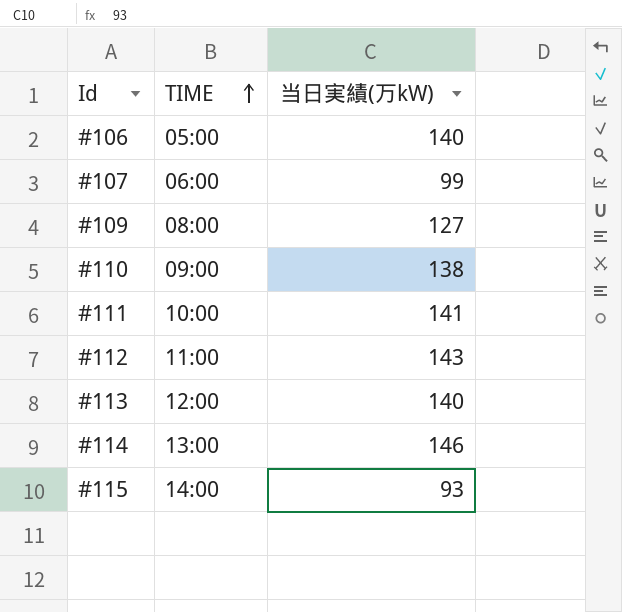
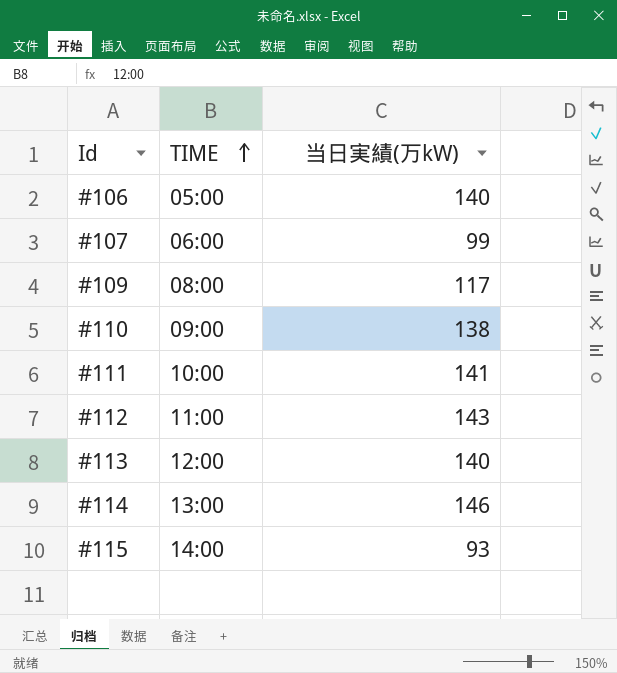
#109 | 当日実績(万kW): 127 -> 117

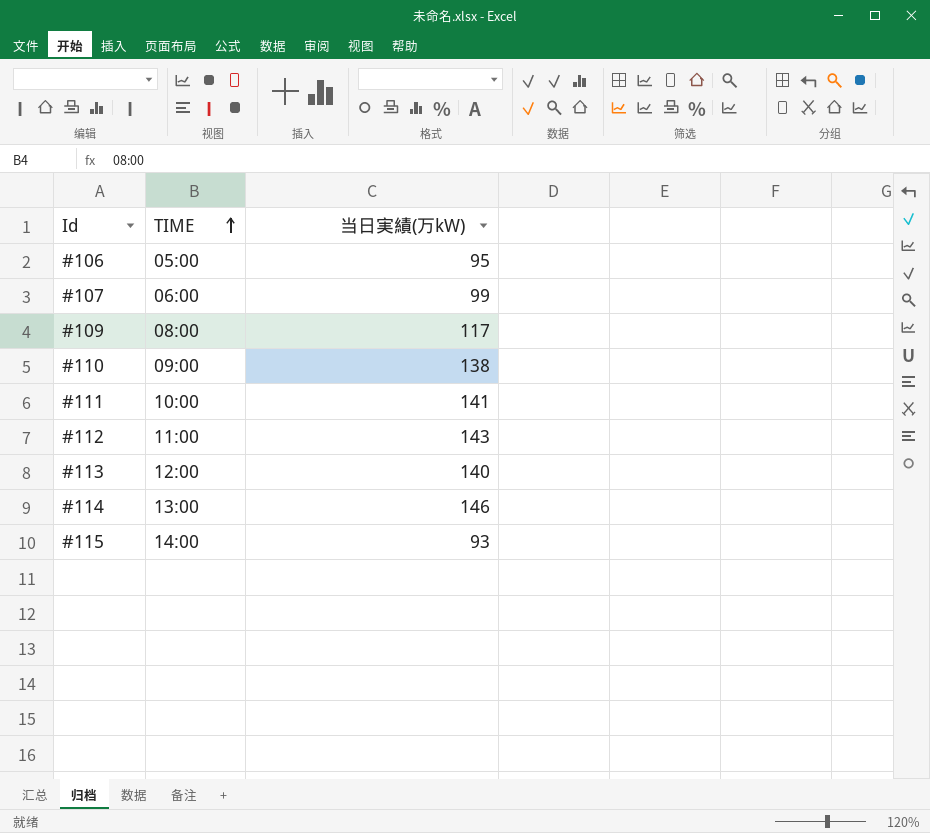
#106 | 当日実績(万kW): 140 -> 95

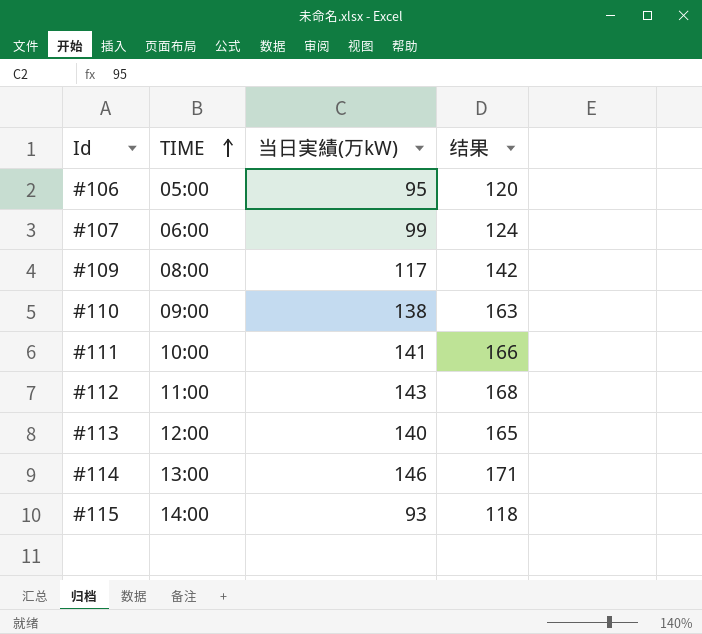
column 结果 | formula: none -> [当日実績(万kW)] + 25

